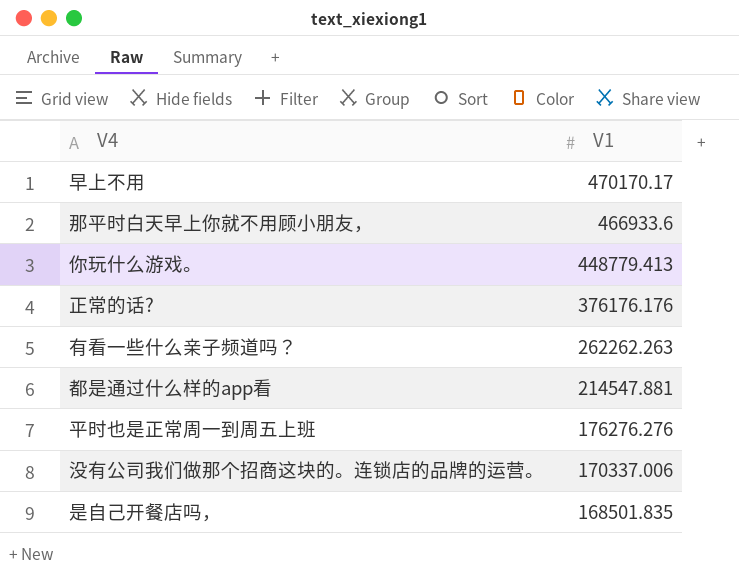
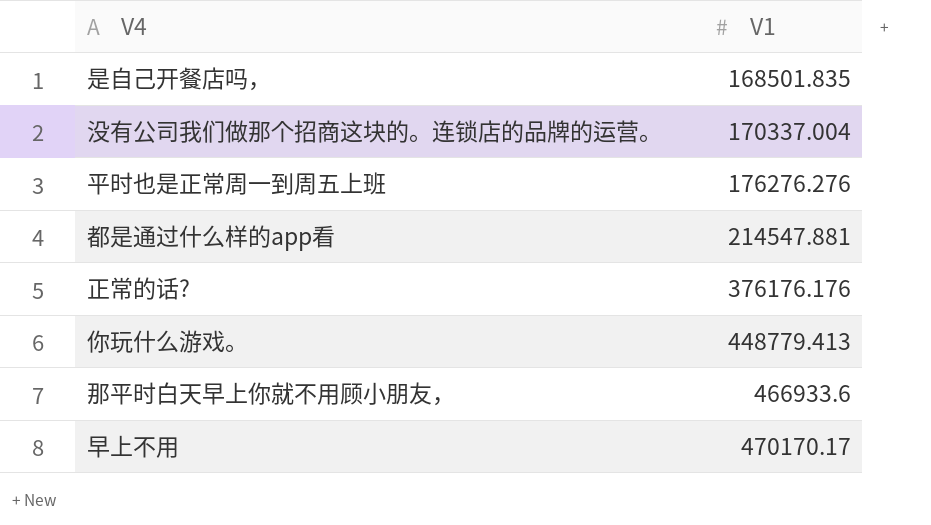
row order: V1 descending -> V1 ascending
row 有看一些什么亲子频道吗？: 262262.263 -> none
没有公司我们做那个招商这块的。连锁店的品牌的运营。 | V1: 170337.006 -> 170337.004

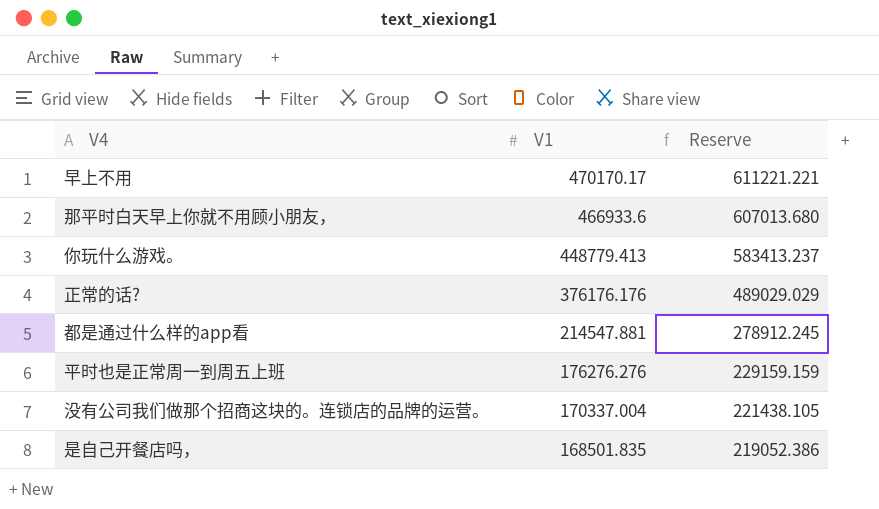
row order: V1 ascending -> V1 descending
column Reserve | formula: none -> [V1] * 1.3

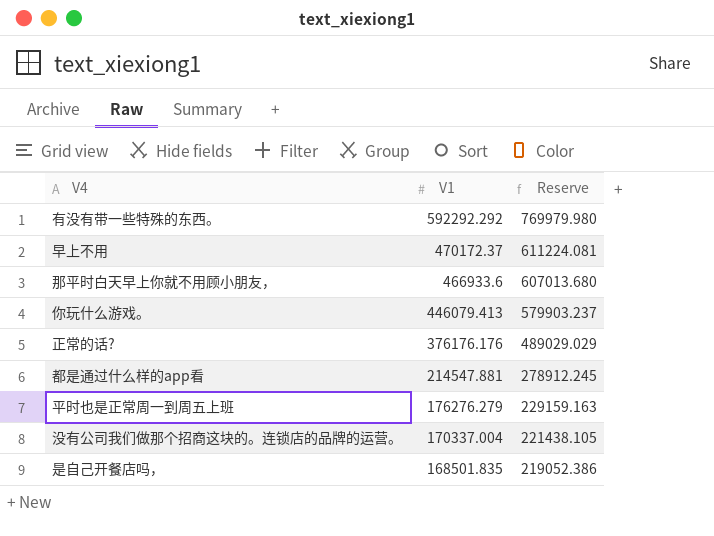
row 有没有带一些特殊的东西。: none -> 592292.292 | 769979.980
早上不用 | V1: 470170.17 -> 470172.37
早上不用 | Reserve: 611221.221 -> 611224.081
你玩什么游戏。 | V1: 448779.413 -> 446079.413
你玩什么游戏。 | Reserve: 583413.237 -> 579903.237
平时也是正常周一到周五上班 | V1: 176276.276 -> 176276.279
平时也是正常周一到周五上班 | Reserve: 229159.159 -> 229159.163

